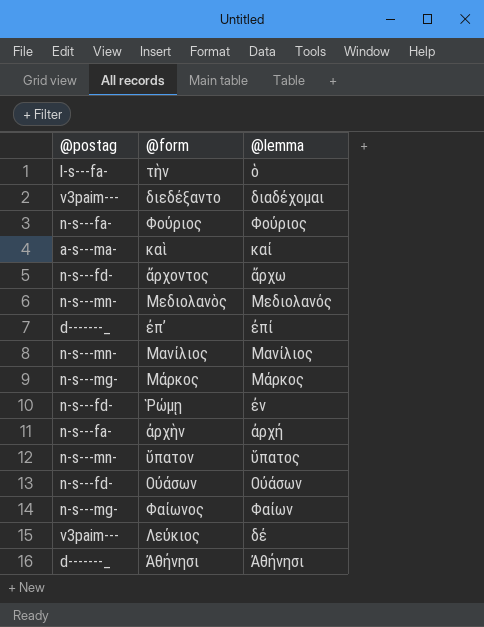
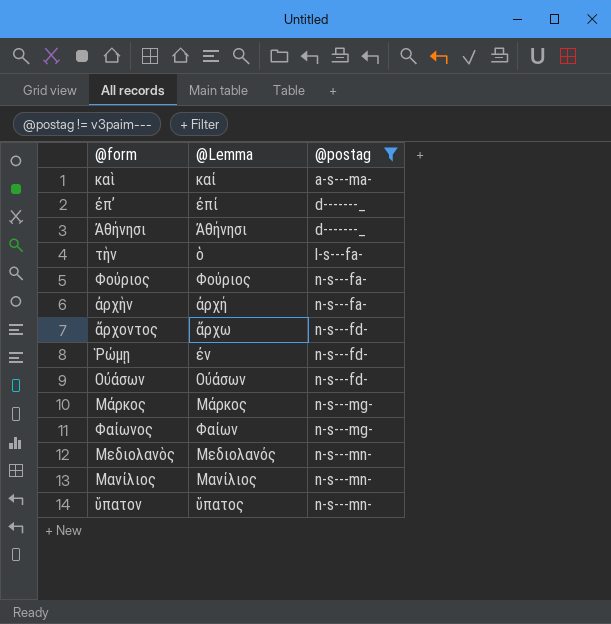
filter: none -> @postag != v3paim---
row order: none -> @postag ascending
column name: @lemma -> @Lemma
column @postag | position: 1 -> 3

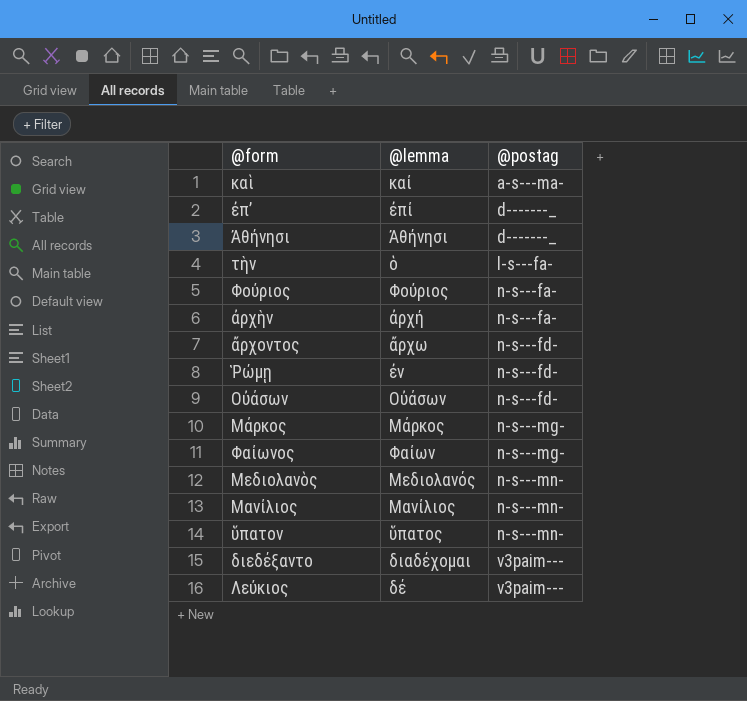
filter: @postag != v3paim--- -> none
column name: @Lemma -> @lemma

